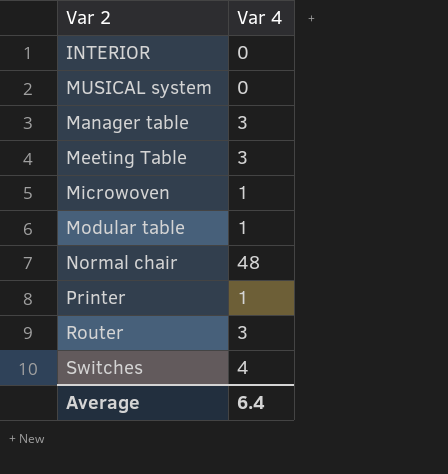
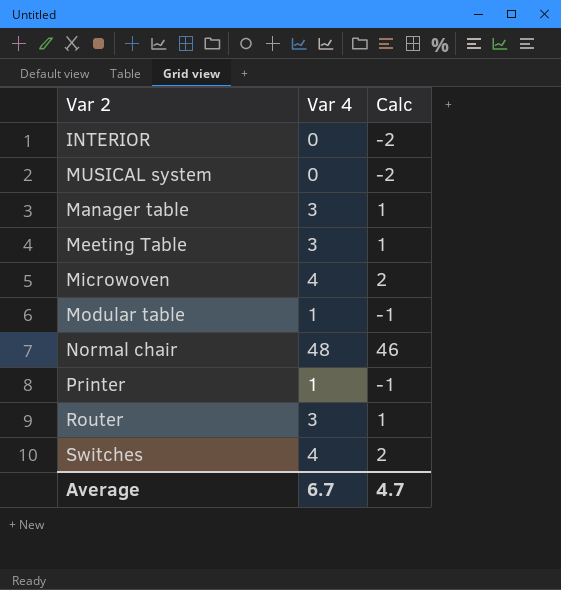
column Calc | formula: none -> [Var 4] - 2
Microwoven | Var 4: 1 -> 4
Average | Var 4: 6.4 -> 6.7

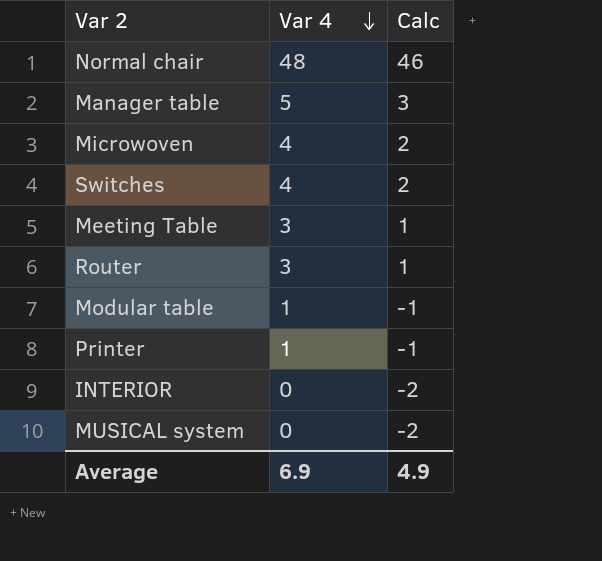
row order: none -> Var 4 descending
Manager table | Var 4: 3 -> 5
Manager table | Calc: 1 -> 3
Average | Var 4: 6.7 -> 6.9
Average | Calc: 4.7 -> 4.9

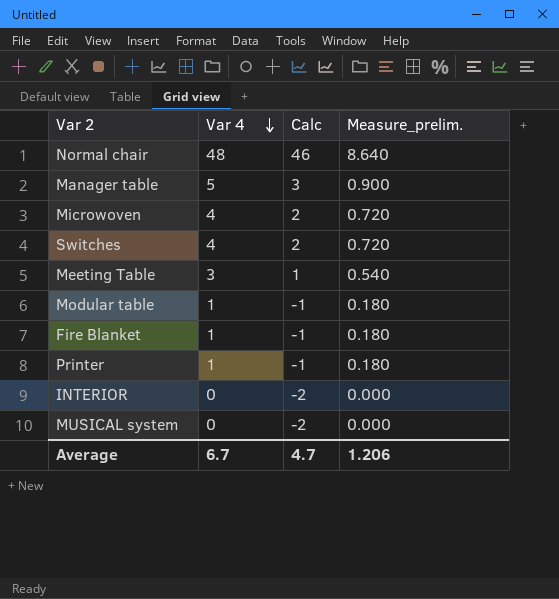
column Measure_prelim. | formula: none -> [Var 4] * 0.18
row Router: 3 | 1 -> none
row Fire Blanket: none -> 1 | -1 | 0.180
Average | Var 4: 6.9 -> 6.7
Average | Calc: 4.9 -> 4.7

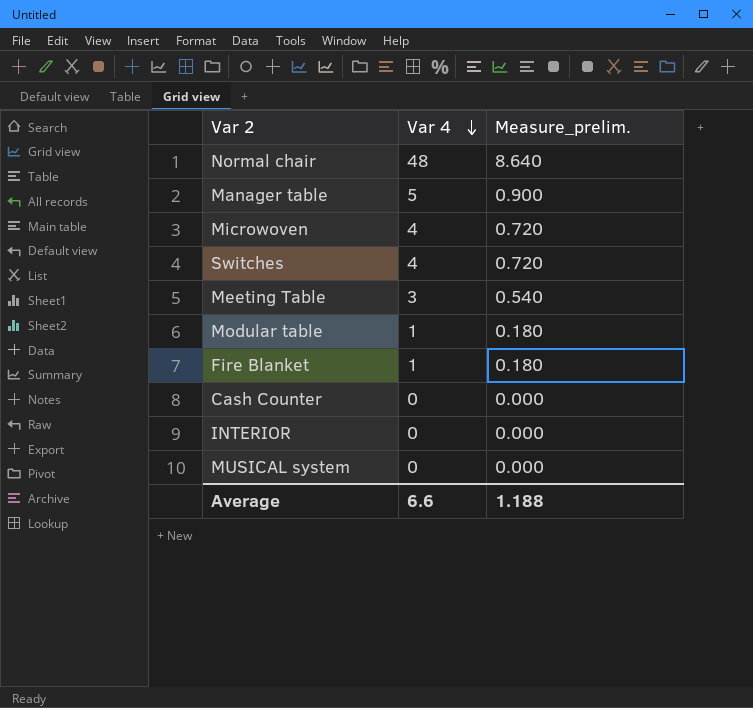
column Calc | formula: [Var 4] - 2 -> none
row Printer: 1 | -1 | 0.180 -> none
row Cash Counter: none -> 0 | 0.000
Average | Var 4: 6.7 -> 6.6
Average | Measure_prelim.: 1.206 -> 1.188

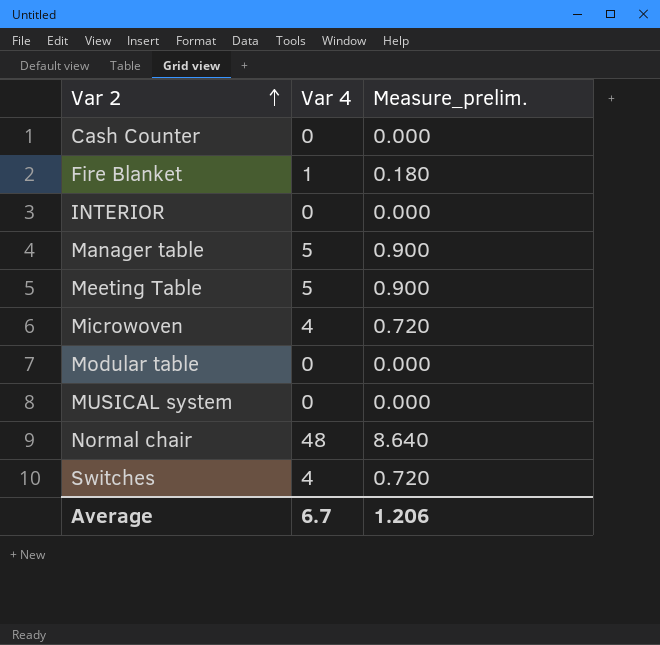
row order: Var 4 descending -> Var 2 ascending
Meeting Table | Var 4: 3 -> 5
Meeting Table | Measure_prelim.: 0.540 -> 0.900
Modular table | Var 4: 1 -> 0
Modular table | Measure_prelim.: 0.180 -> 0.000
Average | Var 4: 6.6 -> 6.7
Average | Measure_prelim.: 1.188 -> 1.206

